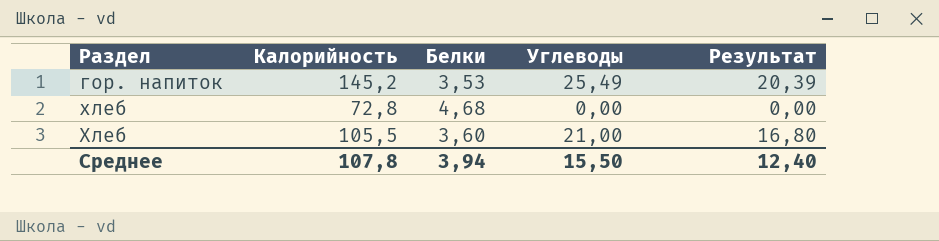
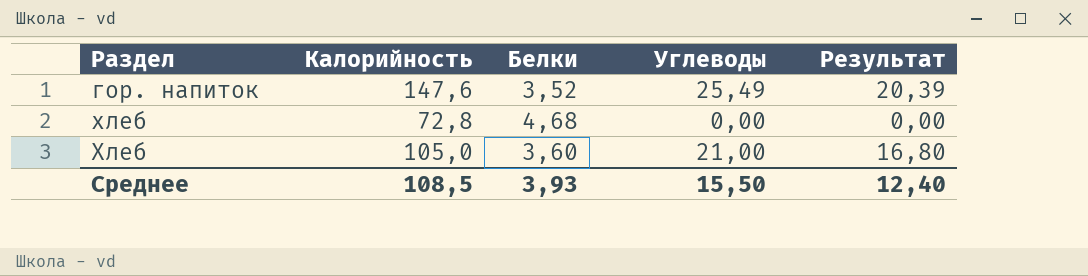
гор. напиток | Калорийность: 145,2 -> 147,6
гор. напиток | Белки: 3,53 -> 3,52
Хлеб | Калорийность: 105,5 -> 105,0
Среднее | Калорийность: 107,8 -> 108,5
Среднее | Белки: 3,94 -> 3,93

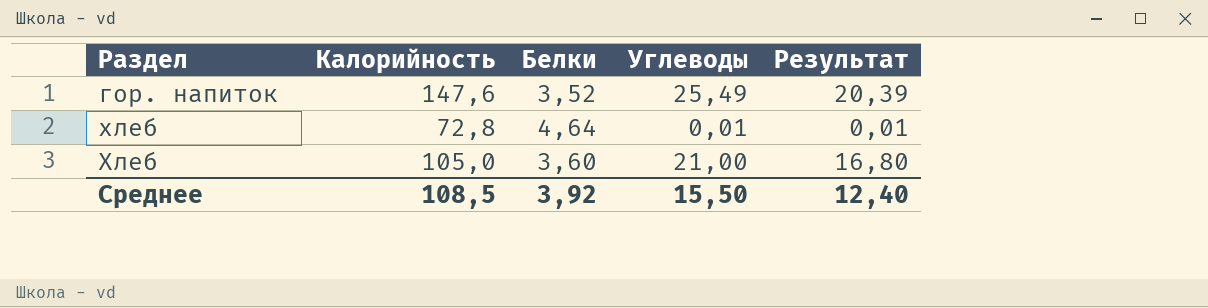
хлеб | Белки: 4,68 -> 4,64
хлеб | Углеводы: 0,00 -> 0,01
хлеб | Результат: 0,00 -> 0,01
Среднее | Белки: 3,93 -> 3,92

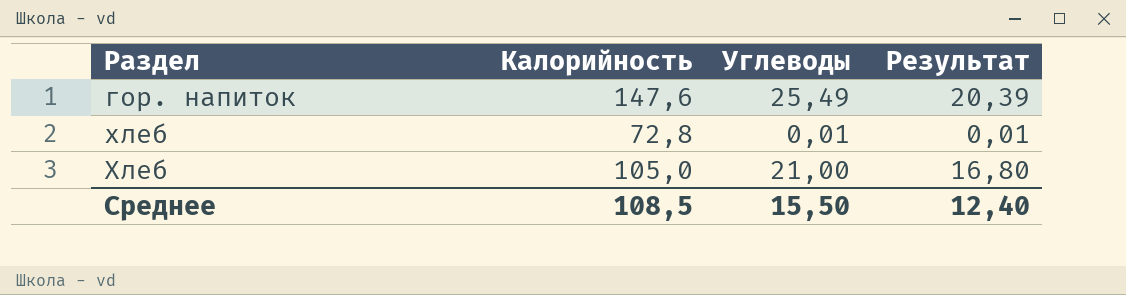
column Белки | position: 3 -> none

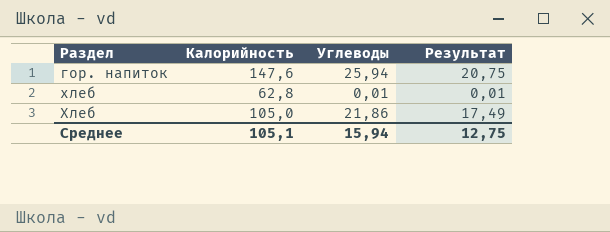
гор. напиток | Углеводы: 25,49 -> 25,94
гор. напиток | Результат: 20,39 -> 20,75
хлеб | Калорийность: 72,8 -> 62,8
Хлеб | Углеводы: 21,00 -> 21,86
Хлеб | Результат: 16,80 -> 17,49
Среднее | Калорийность: 108,5 -> 105,1
Среднее | Углеводы: 15,50 -> 15,94
Среднее | Результат: 12,40 -> 12,75

